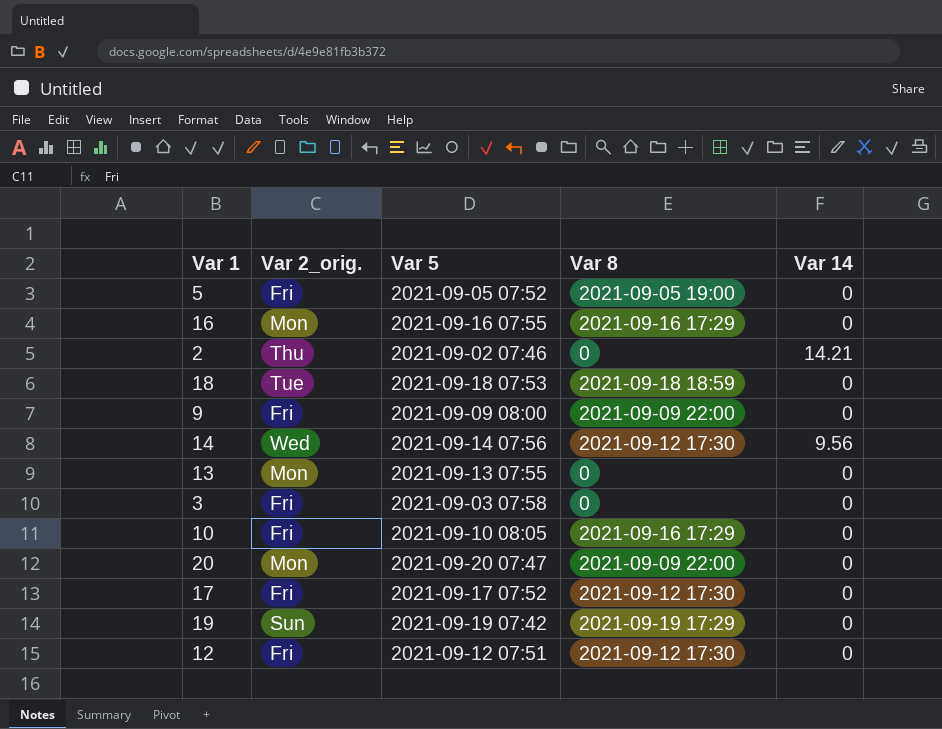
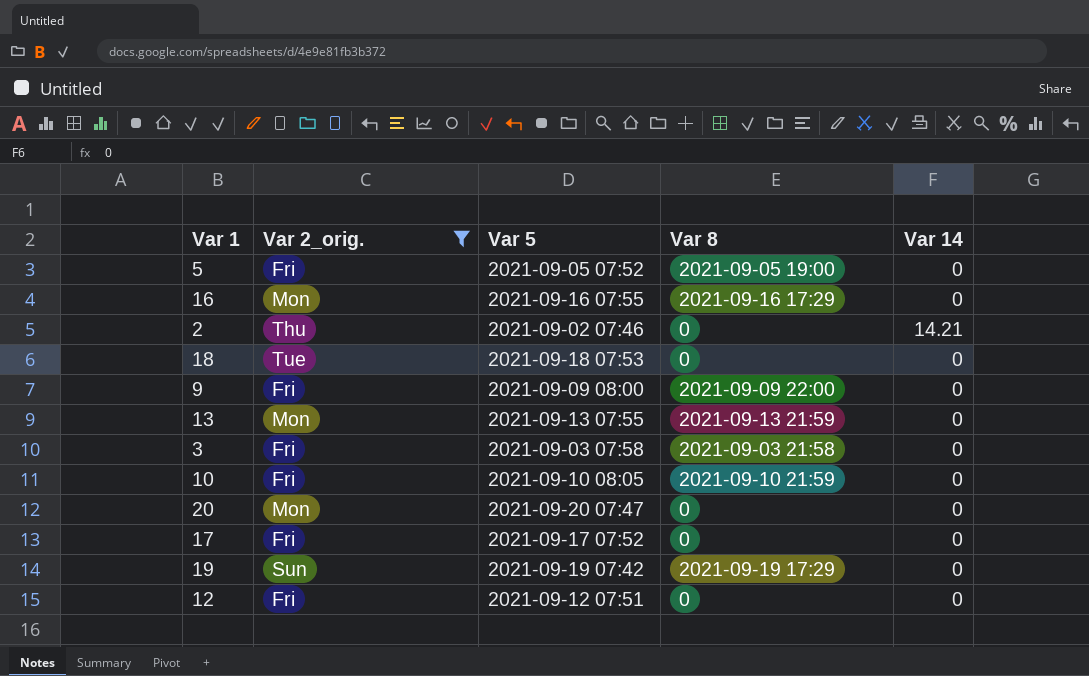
filter: none -> Var 2_orig. != Wed
18 | Var 8: 2021-09-18 18:59 -> 0
13 | Var 8: 0 -> 2021-09-13 21:59
3 | Var 8: 0 -> 2021-09-03 21:58
10 | Var 8: 2021-09-16 17:29 -> 2021-09-10 21:59
20 | Var 8: 2021-09-09 22:00 -> 0
17 | Var 8: 2021-09-12 17:30 -> 0
12 | Var 8: 2021-09-12 17:30 -> 0

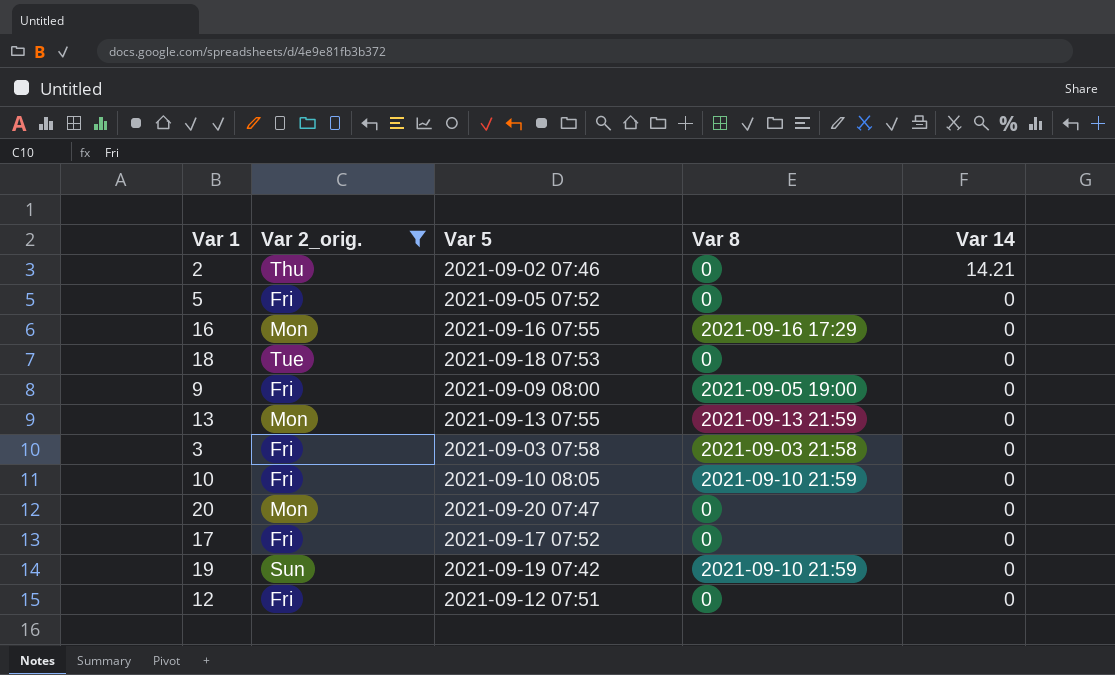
row order: none -> Var 14 descending
5 | Var 8: 2021-09-05 19:00 -> 0
9 | Var 8: 2021-09-09 22:00 -> 2021-09-05 19:00
19 | Var 8: 2021-09-19 17:29 -> 2021-09-10 21:59

